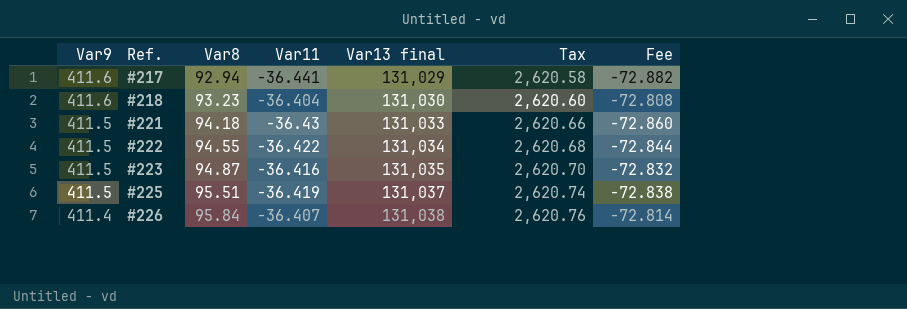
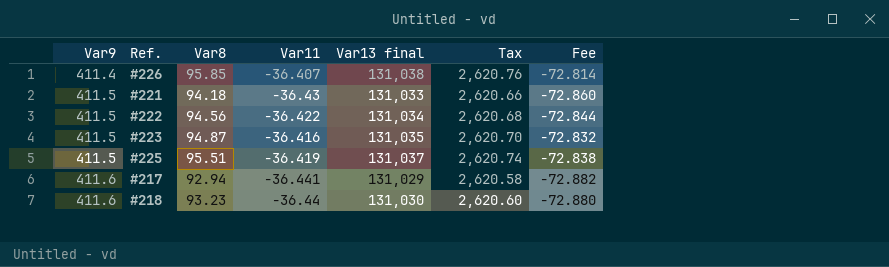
row order: Var9 descending -> Var9 ascending
#226 | Var8: 95.84 -> 95.85
#222 | Var8: 94.55 -> 94.56
#218 | Var11: -36.404 -> -36.44
#218 | Fee: -72.808 -> -72.880

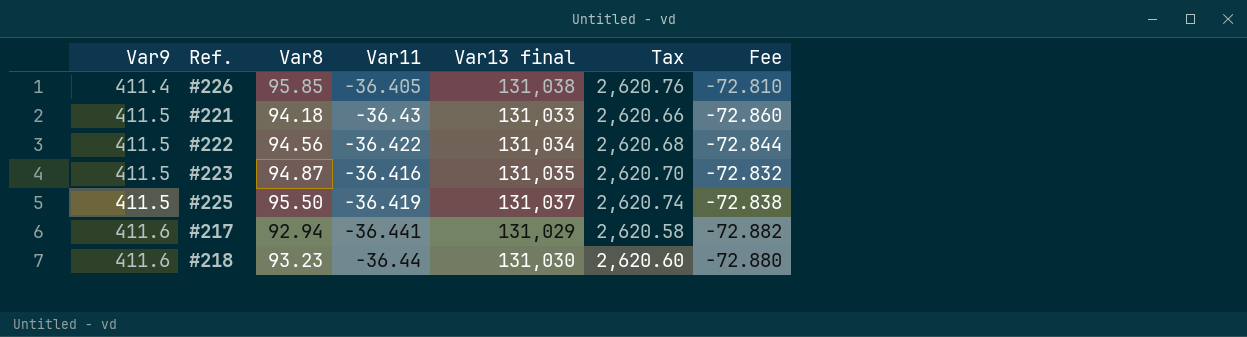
#226 | Var11: -36.407 -> -36.405
#226 | Fee: -72.814 -> -72.810
#225 | Var8: 95.51 -> 95.50

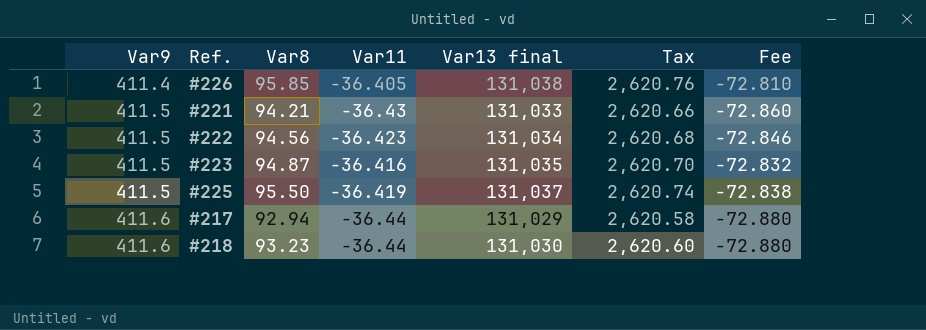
#221 | Var8: 94.18 -> 94.21
#222 | Var11: -36.422 -> -36.423
#222 | Fee: -72.844 -> -72.846
#217 | Var11: -36.441 -> -36.44
#217 | Fee: -72.882 -> -72.880

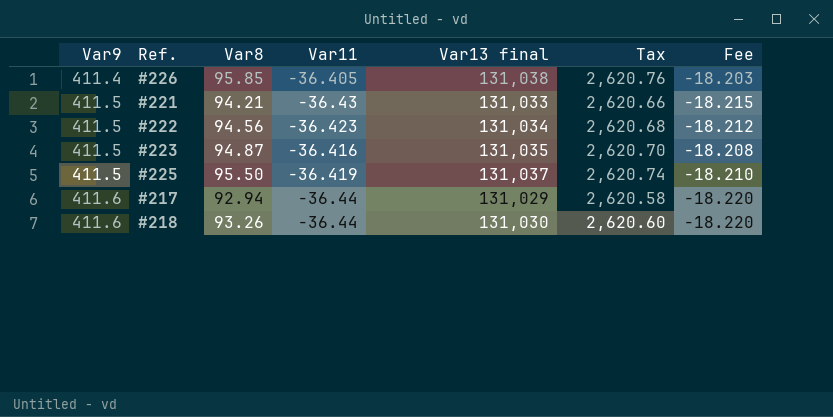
column Fee | formula: [Var11] * 2 -> [Var11] * 0.5
#218 | Var8: 93.23 -> 93.26

